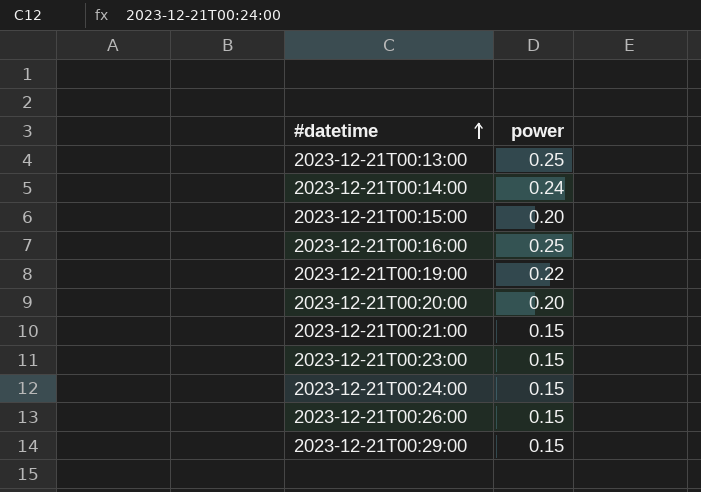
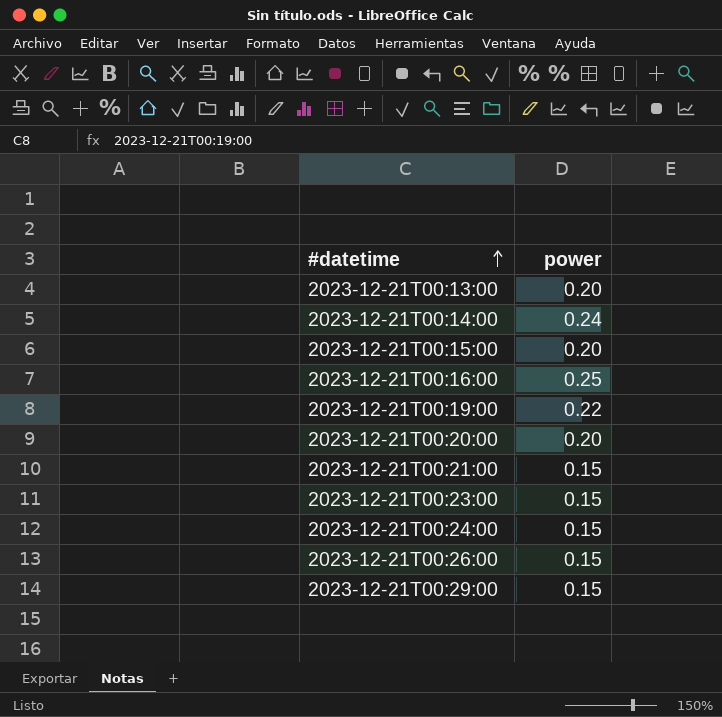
2023-12-21T00:13:00 | power: 0.25 -> 0.20

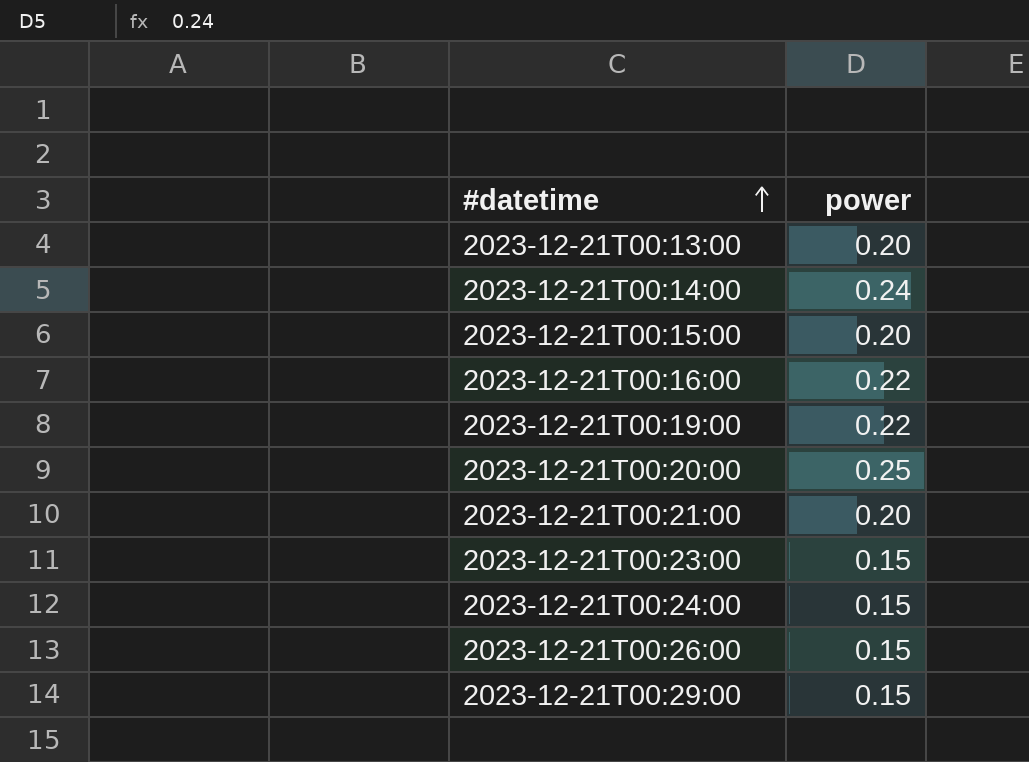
2023-12-21T00:16:00 | power: 0.25 -> 0.22
2023-12-21T00:20:00 | power: 0.20 -> 0.25
2023-12-21T00:21:00 | power: 0.15 -> 0.20

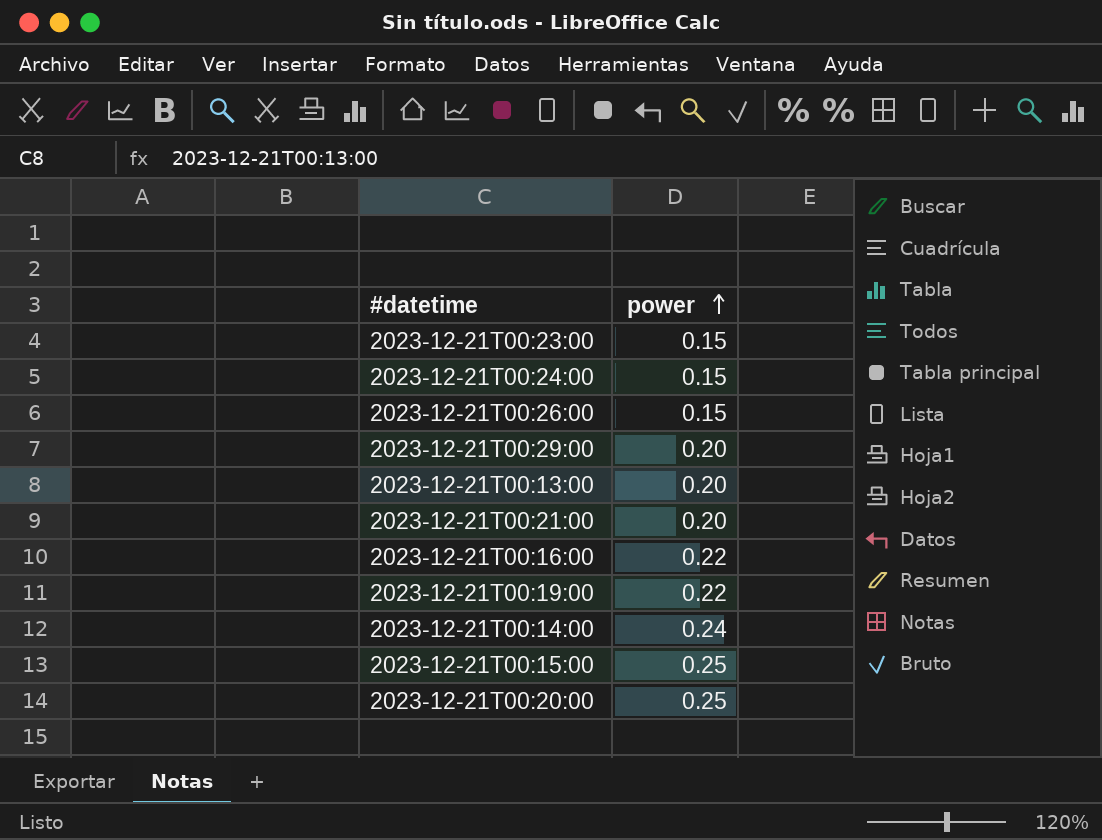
row order: #datetime ascending -> power ascending
2023-12-21T00:29:00 | power: 0.15 -> 0.20
2023-12-21T00:15:00 | power: 0.20 -> 0.25

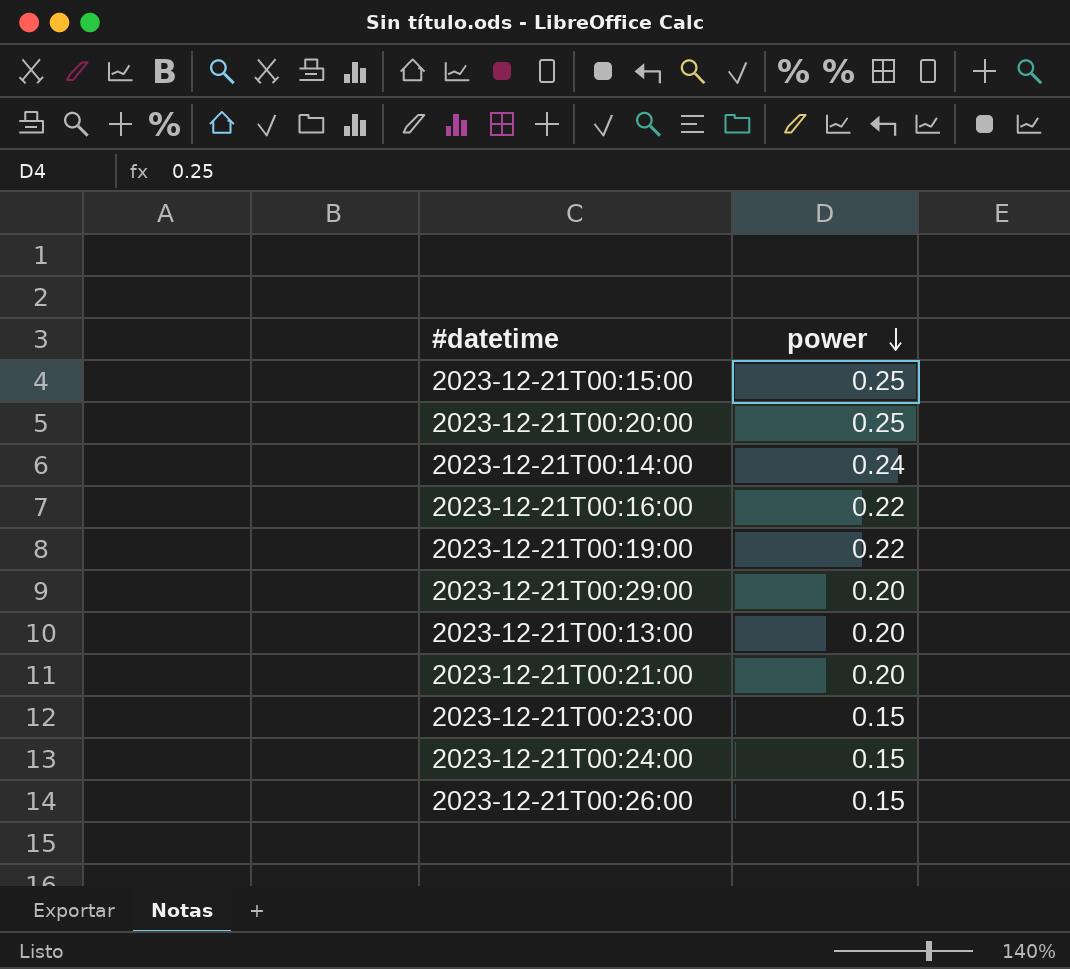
row order: power ascending -> power descending

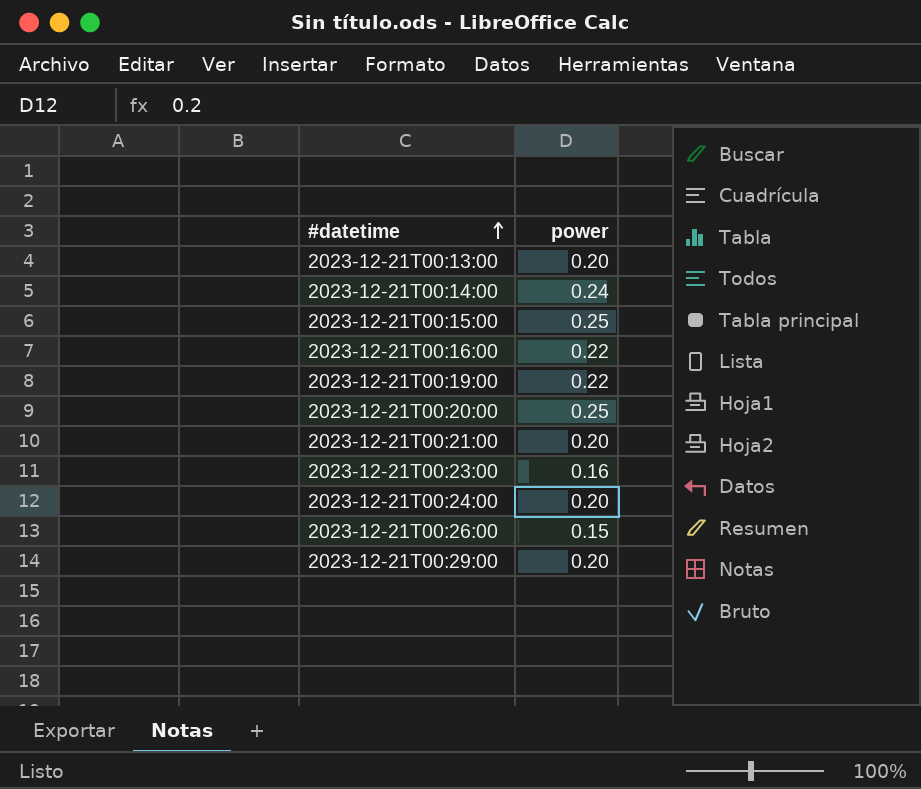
row order: power descending -> #datetime ascending
2023-12-21T00:23:00 | power: 0.15 -> 0.16
2023-12-21T00:24:00 | power: 0.15 -> 0.20

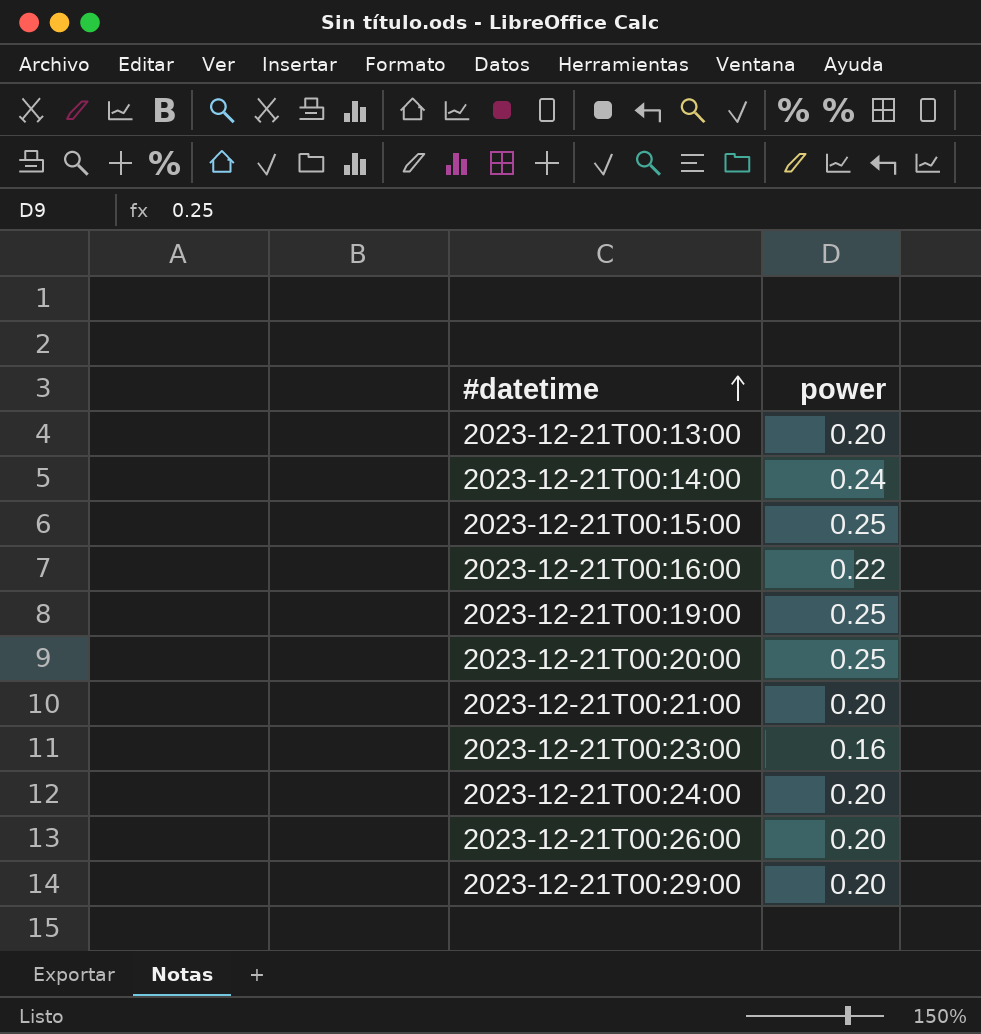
2023-12-21T00:19:00 | power: 0.22 -> 0.25
2023-12-21T00:26:00 | power: 0.15 -> 0.20

